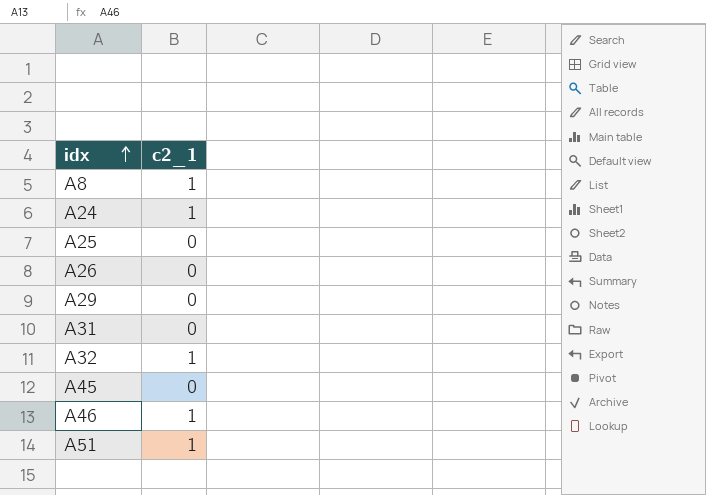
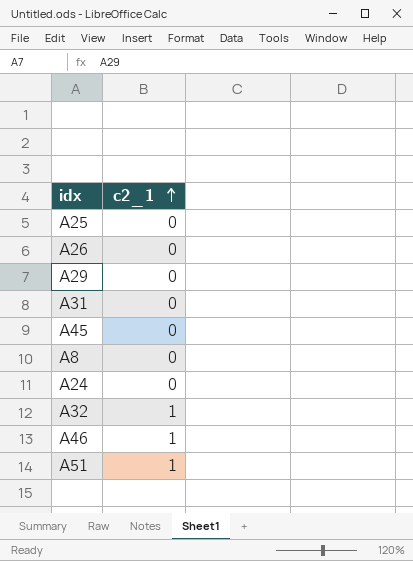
row order: idx ascending -> c2_1 ascending
A8 | c2_1: 1 -> 0
A24 | c2_1: 1 -> 0

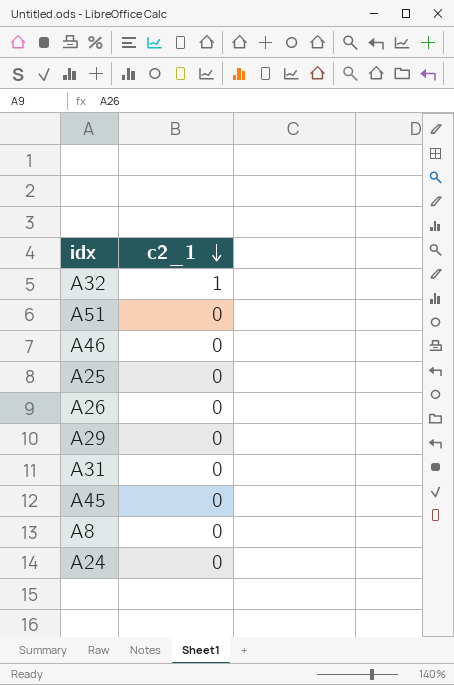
row order: c2_1 ascending -> c2_1 descending
A51 | c2_1: 1 -> 0
A46 | c2_1: 1 -> 0

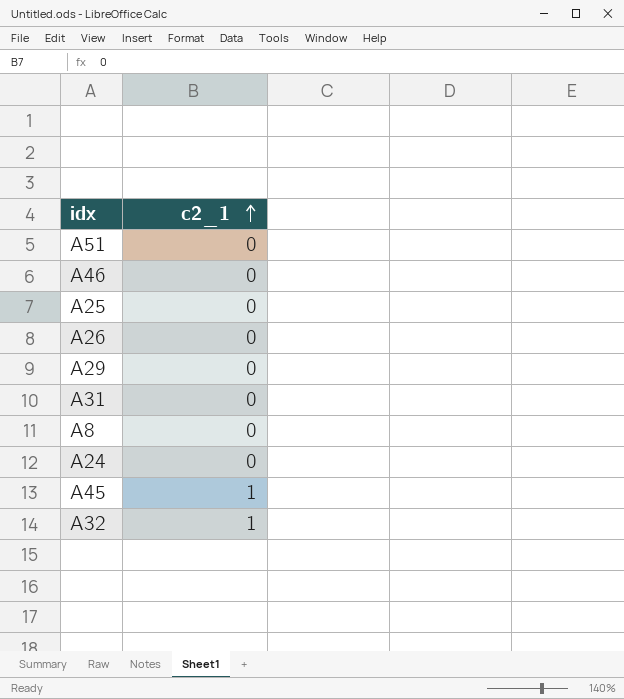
row order: c2_1 descending -> c2_1 ascending
A45 | c2_1: 0 -> 1

